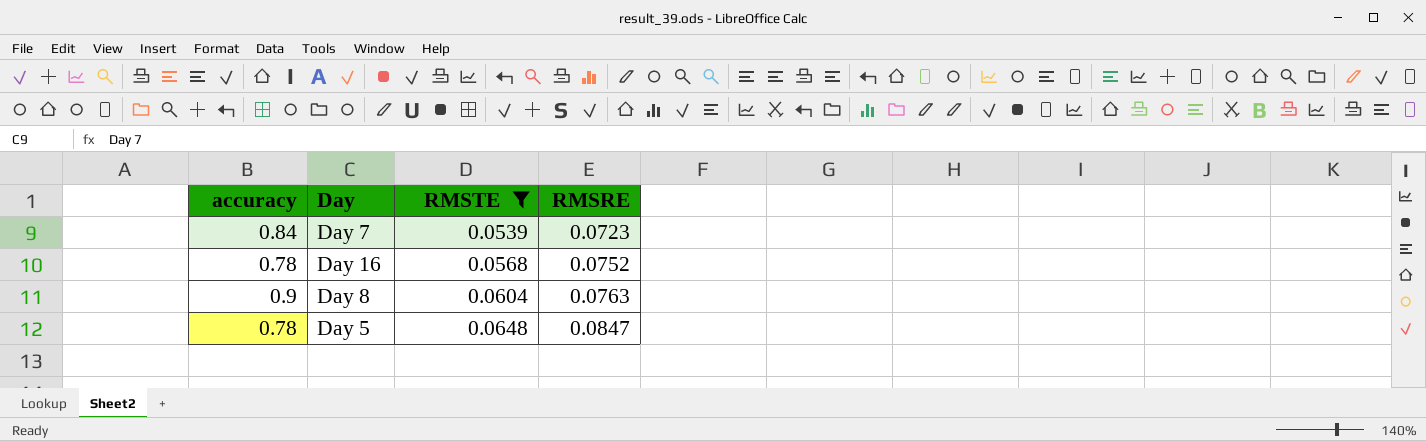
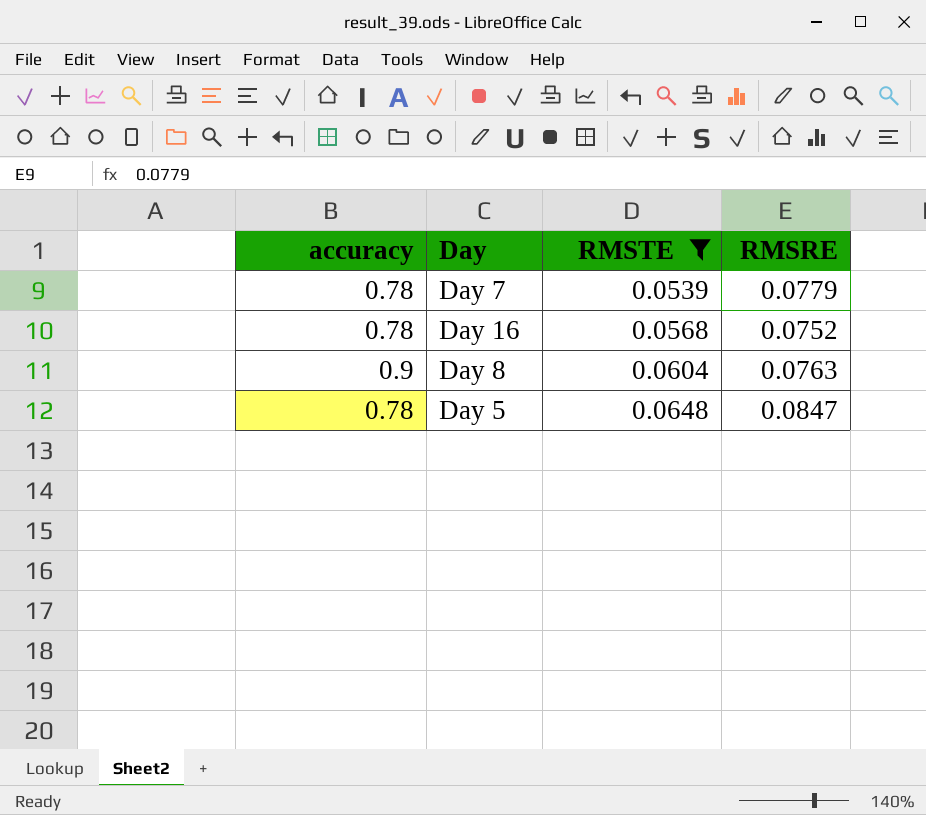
Day 7 | accuracy: 0.84 -> 0.78
Day 7 | RMSRE: 0.0723 -> 0.0779

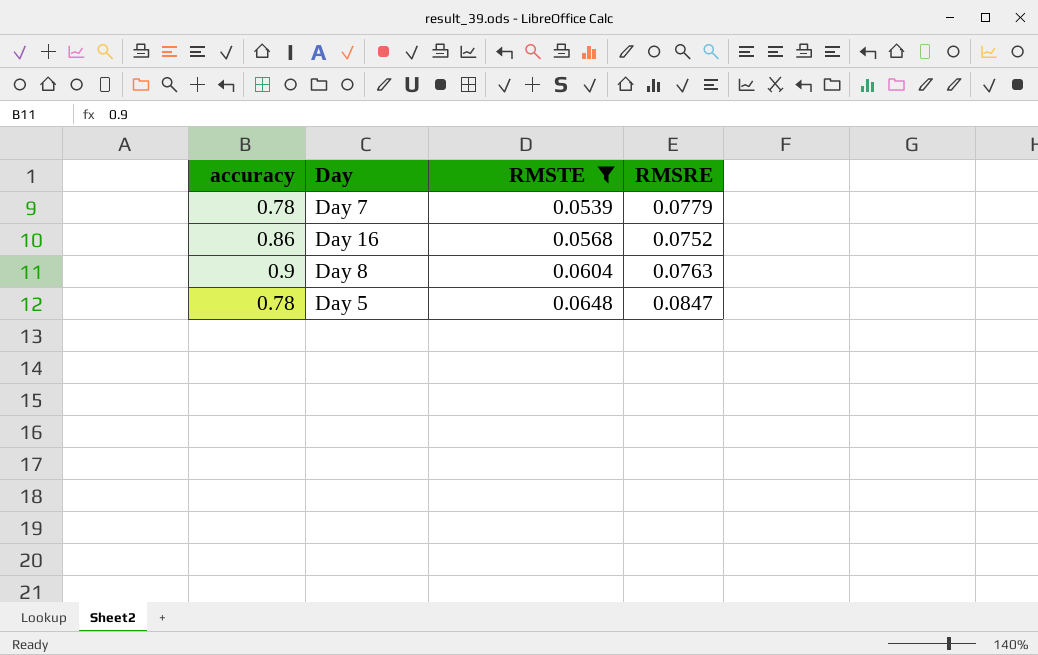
Day 16 | accuracy: 0.78 -> 0.86

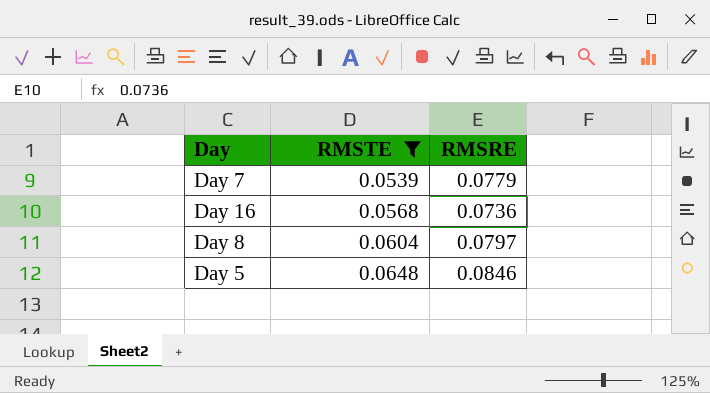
column accuracy | position: 1 -> none
Day 16 | RMSRE: 0.0752 -> 0.0736
Day 8 | RMSRE: 0.0763 -> 0.0797
Day 5 | RMSRE: 0.0847 -> 0.0846

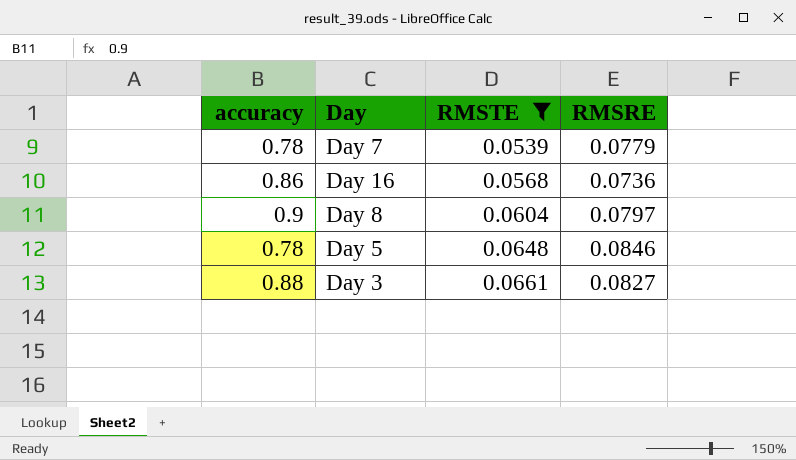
column accuracy | position: none -> 1
row Day 3: none -> 0.88 | 0.0661 | 0.0827

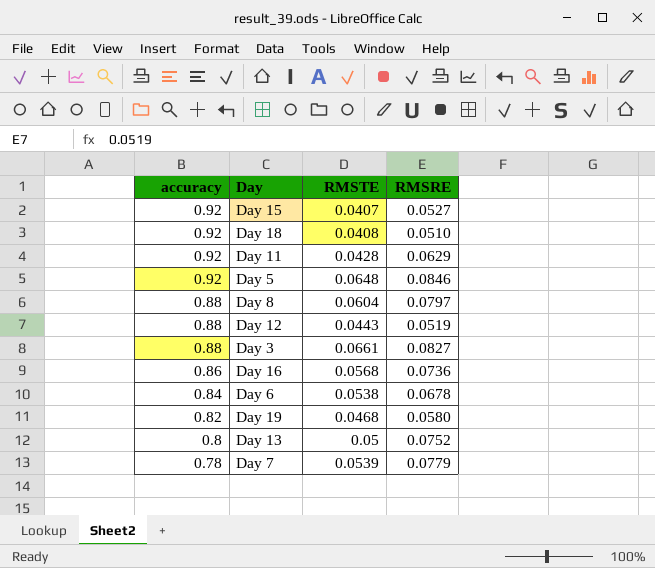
filter: RMSTE >= 0.0539 -> none
row order: RMSTE ascending -> accuracy descending
Day 5 | accuracy: 0.78 -> 0.92
Day 8 | accuracy: 0.9 -> 0.88

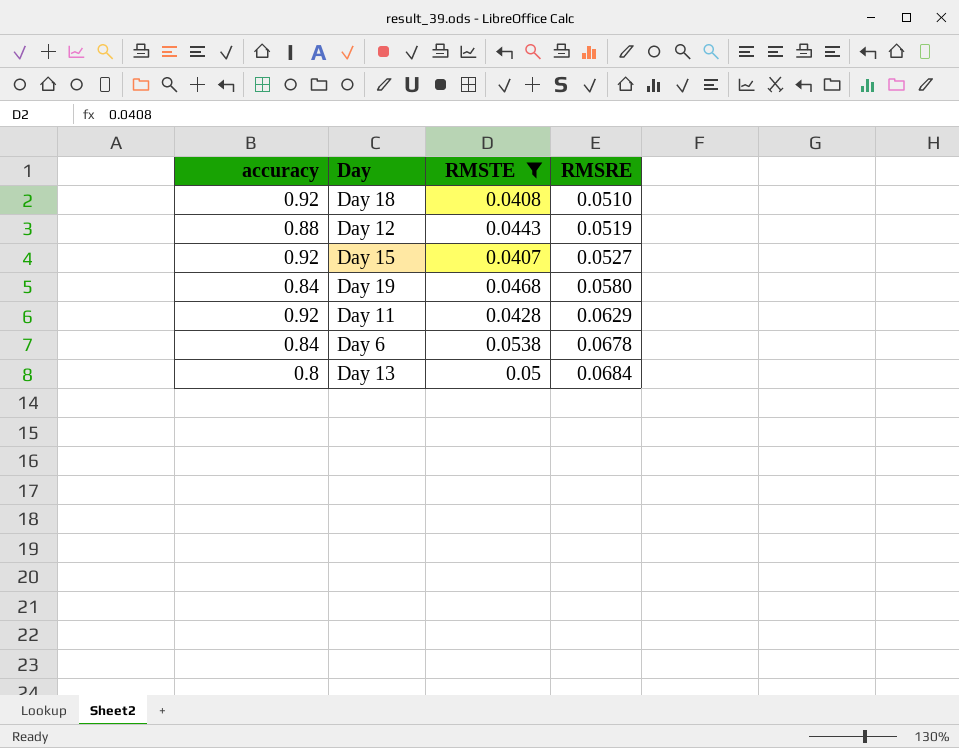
filter: none -> RMSTE <= 0.0538
row order: accuracy descending -> RMSRE ascending
Day 19 | accuracy: 0.82 -> 0.84
Day 13 | RMSRE: 0.0752 -> 0.0684

